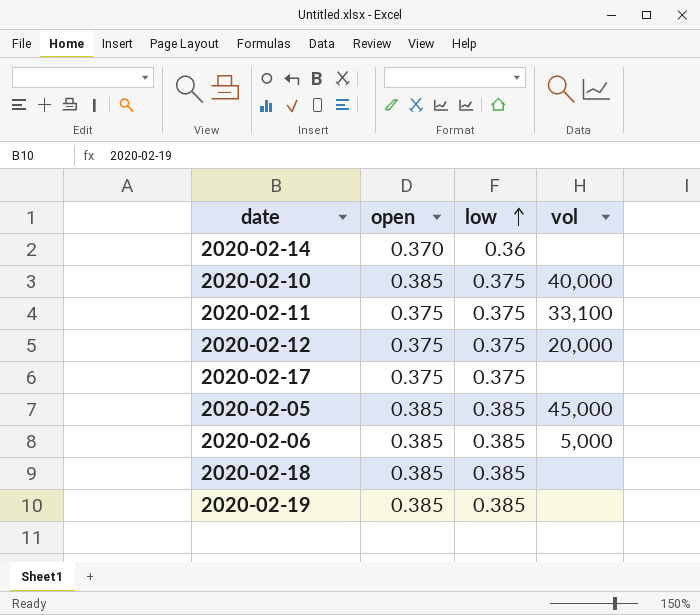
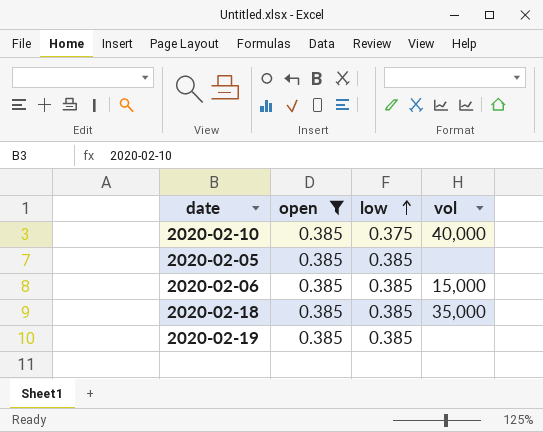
filter: none -> open = 0.385
2020-02-05 | vol: 45,000 -> none
2020-02-06 | vol: 5,000 -> 15,000
2020-02-18 | vol: none -> 35,000

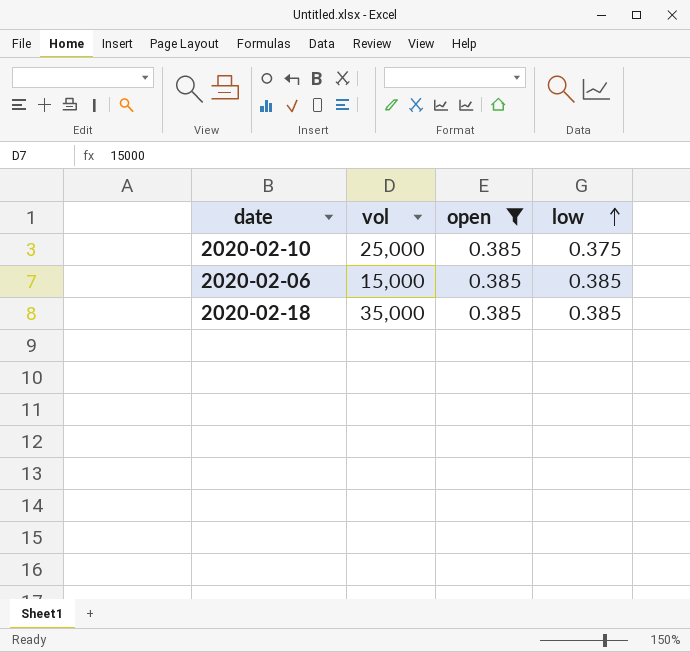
column vol | position: 4 -> 2
row 2020-02-05: 0.385 | 0.385 | none -> none
row 2020-02-19: 0.385 | 0.385 | none -> none
2020-02-10 | vol: 40,000 -> 25,000

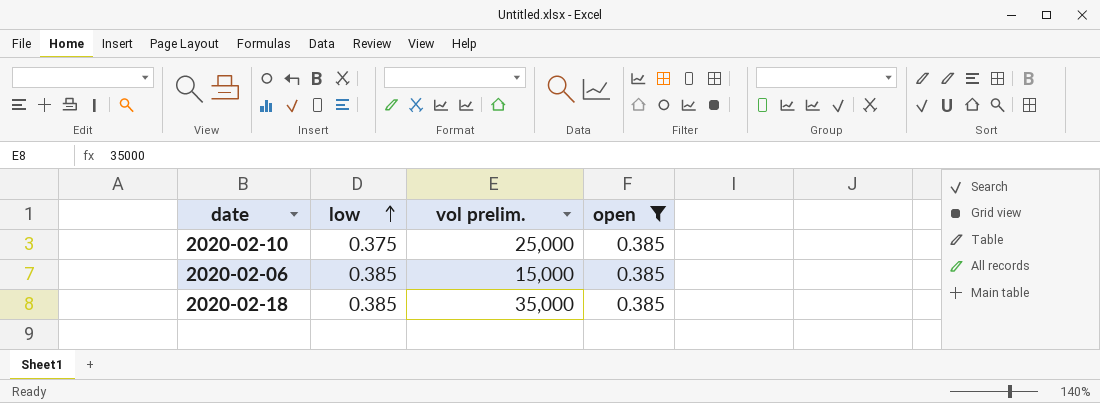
column low | position: 4 -> 2
column name: vol -> vol prelim.

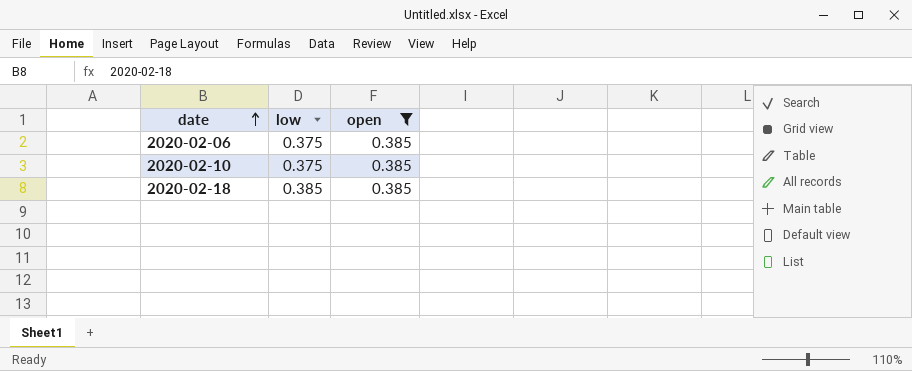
row order: low ascending -> date ascending
column vol prelim. | position: 3 -> none
2020-02-06 | low: 0.385 -> 0.375

